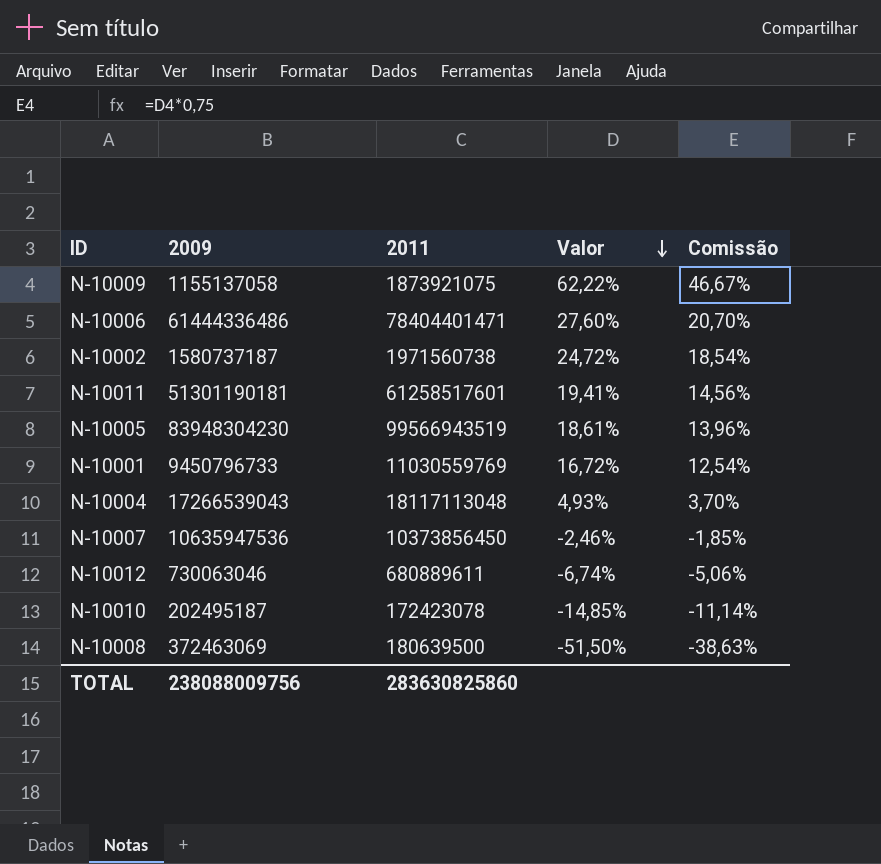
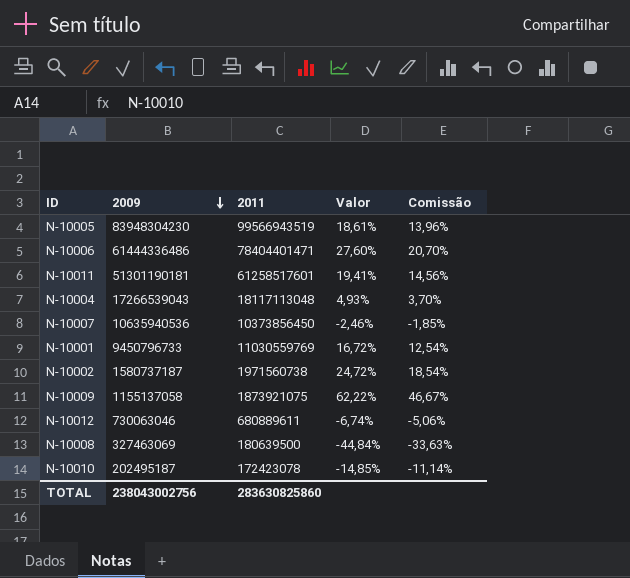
row order: Valor descending -> 2009 descending
N-10007 | 2009: 10635947536 -> 10635940536
N-10008 | 2009: 372463069 -> 327463069
N-10008 | Valor: -51,50% -> -44,84%
N-10008 | Comissão: -38,63% -> -33,63%
TOTAL | 2009: 238088009756 -> 238043002756

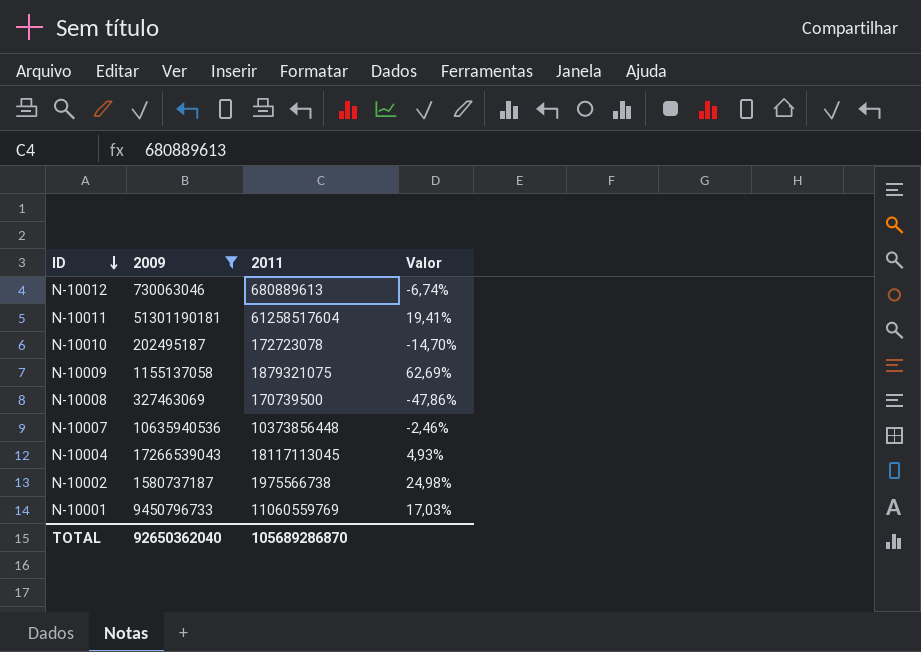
filter: none -> 2009 <= 51301190181
row order: 2009 descending -> ID descending
column Comissão | formula: [Valor] * 0,75 -> none
N-10012 | 2011: 680889611 -> 680889613
N-10011 | 2011: 61258517601 -> 61258517604
N-10010 | 2011: 172423078 -> 172723078
N-10010 | Valor: -14,85% -> -14,70%
N-10009 | 2011: 1873921075 -> 1879321075
N-10009 | Valor: 62,22% -> 62,69%
N-10008 | 2011: 180639500 -> 170739500
N-10008 | Valor: -44,84% -> -47,86%
N-10007 | 2011: 10373856450 -> 10373856448
N-10004 | 2011: 18117113048 -> 18117113045
N-10002 | 2011: 1971560738 -> 1975566738
N-10002 | Valor: 24,72% -> 24,98%
N-10001 | 2011: 11030559769 -> 11060559769
N-10001 | Valor: 16,72% -> 17,03%
TOTAL | 2009: 238043002756 -> 92650362040
TOTAL | 2011: 283630825860 -> 105689286870

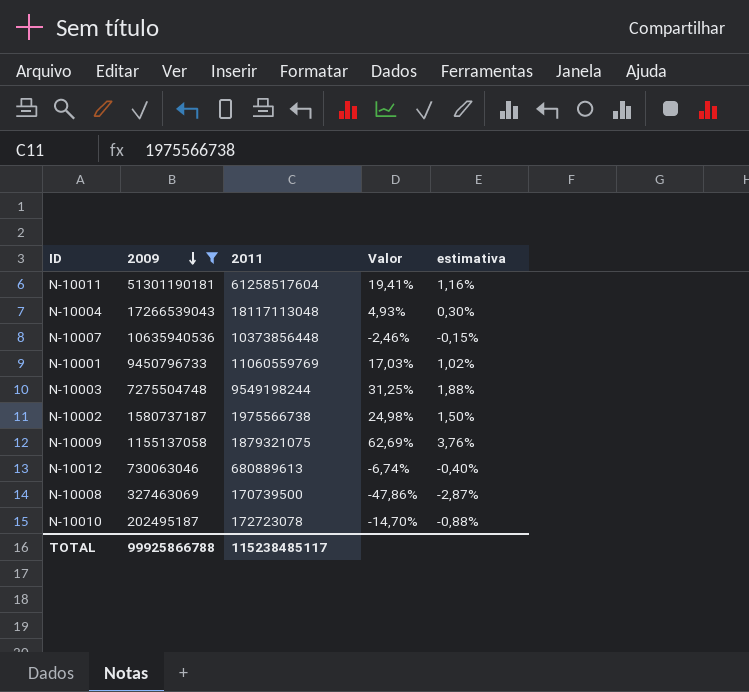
row order: ID descending -> 2009 descending
column estimativa | formula: none -> [Valor] * 0,06
N-10004 | 2011: 18117113045 -> 18117113048
row N-10003: none -> 7275504748 | 9549198244 | 31,25% | 1,88%
TOTAL | 2009: 92650362040 -> 99925866788
TOTAL | 2011: 105689286870 -> 115238485117

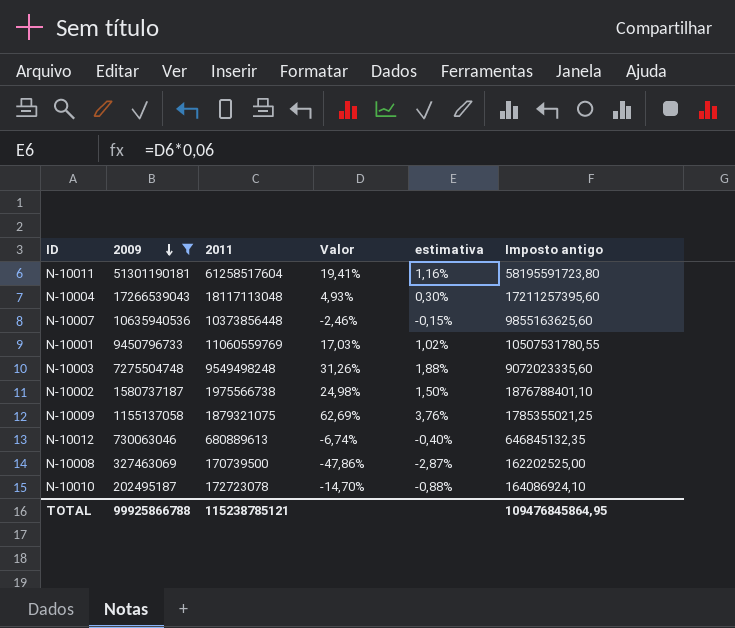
column Imposto antigo | formula: none -> [2011] * 0,95
N-10003 | 2011: 9549198244 -> 9549498248
N-10003 | Valor: 31,25% -> 31,26%
TOTAL | 2011: 115238485117 -> 115238785121

